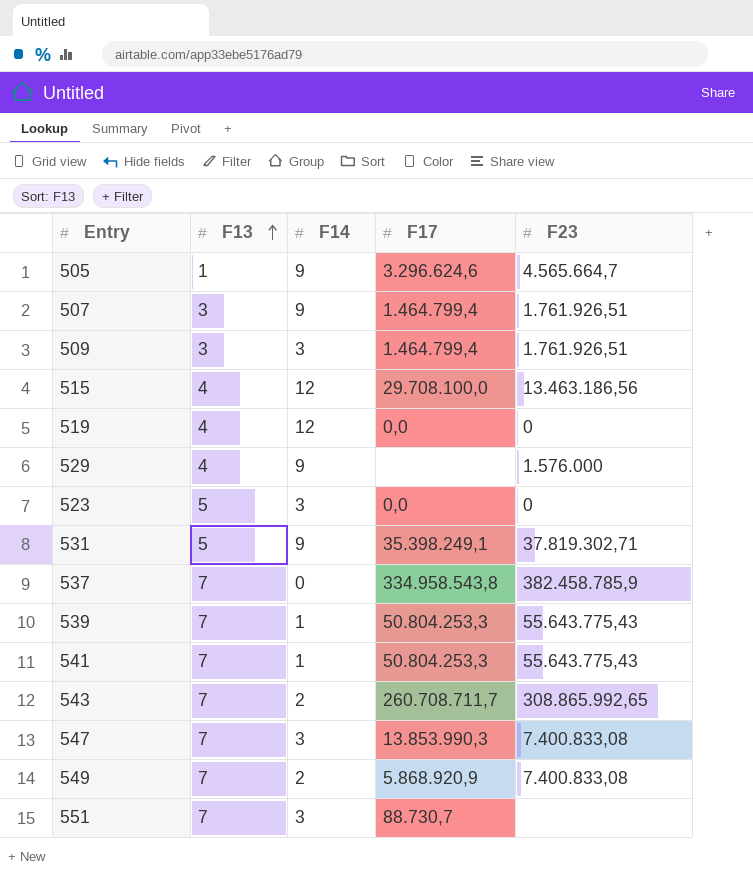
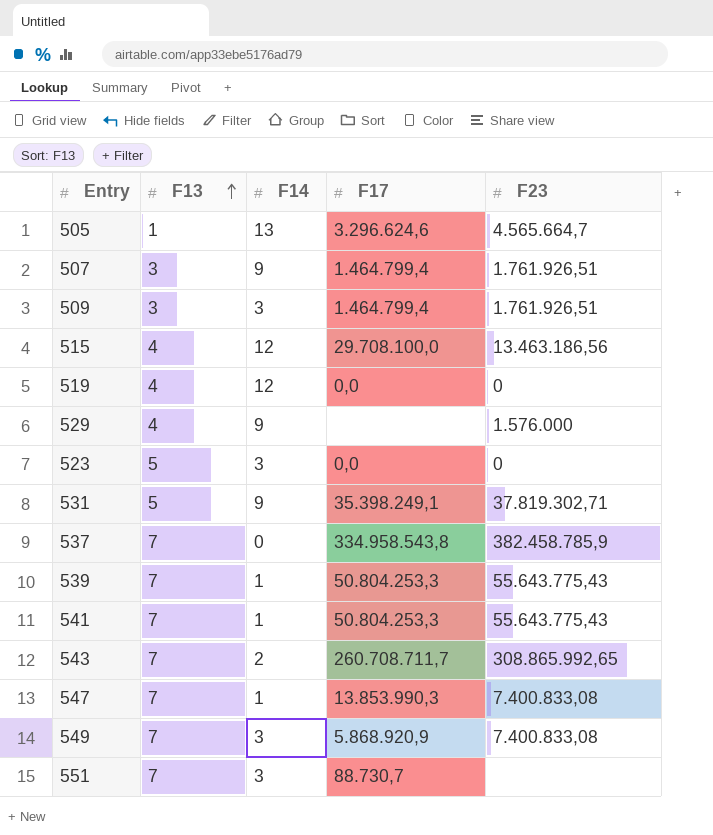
505 | F14: 9 -> 13
547 | F14: 3 -> 1
549 | F14: 2 -> 3

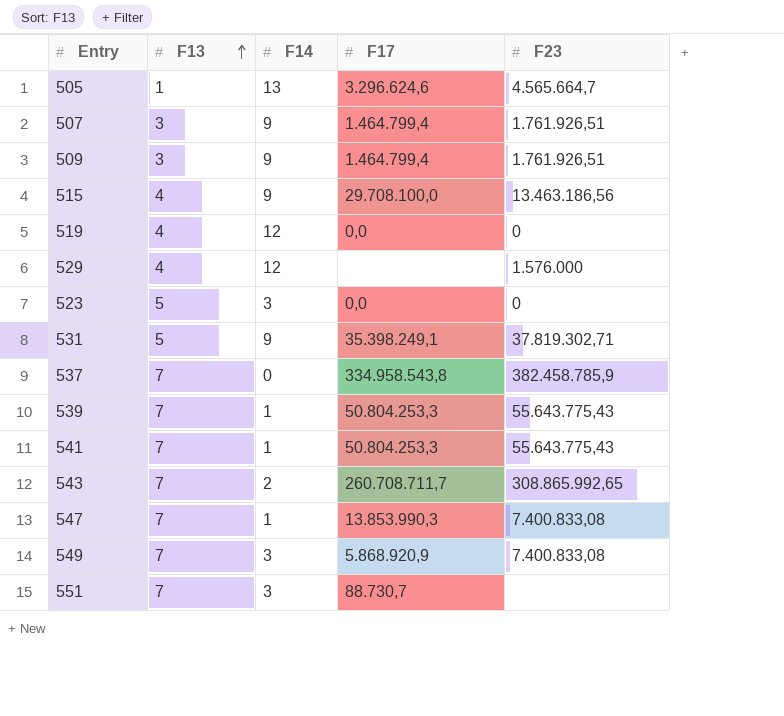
509 | F14: 3 -> 9
515 | F14: 12 -> 9
529 | F14: 9 -> 12

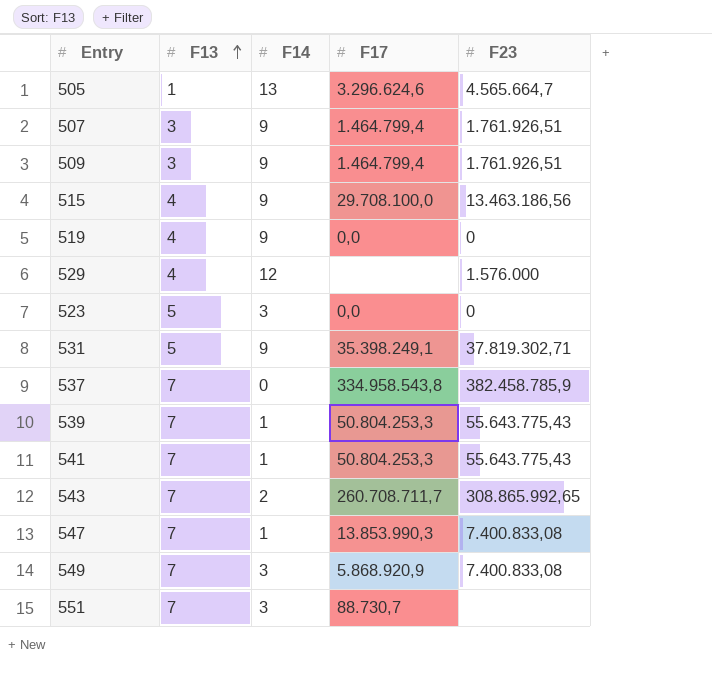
519 | F14: 12 -> 9

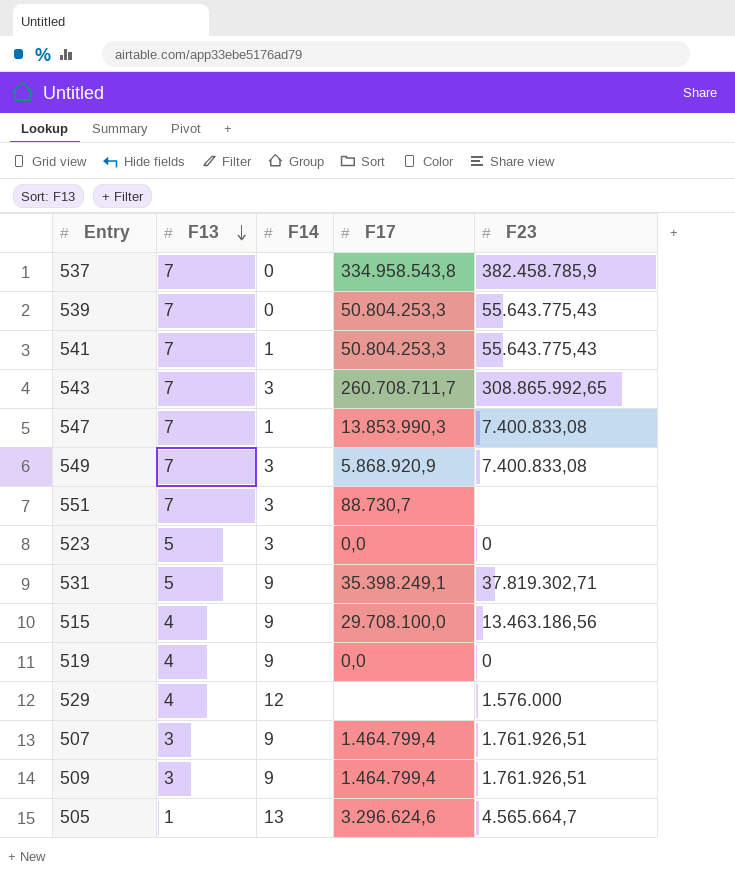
row order: F13 ascending -> F13 descending
539 | F14: 1 -> 0
543 | F14: 2 -> 3

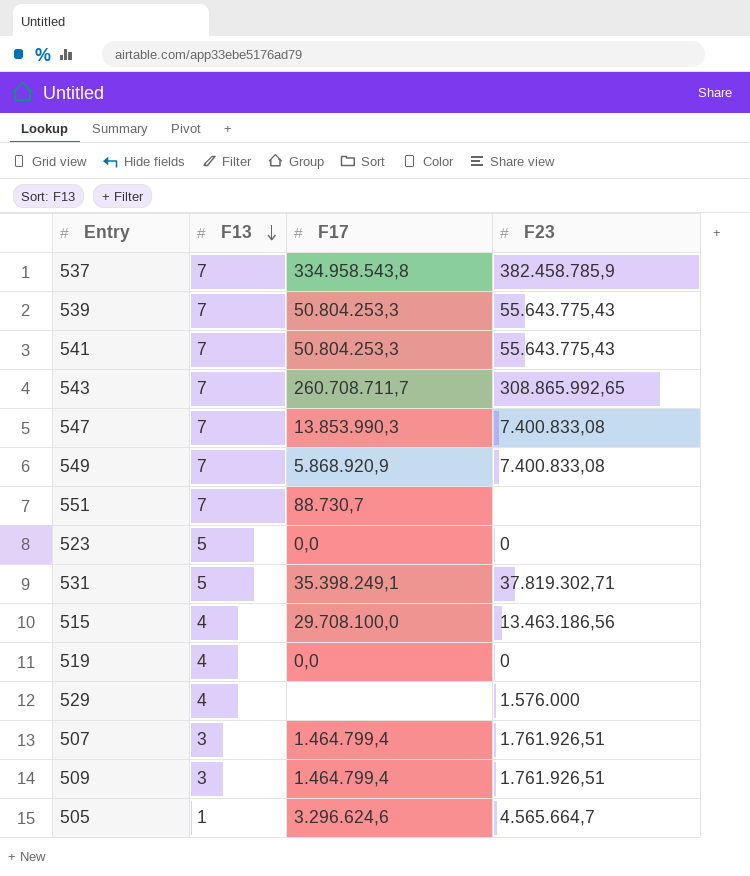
column F14 | position: 3 -> none

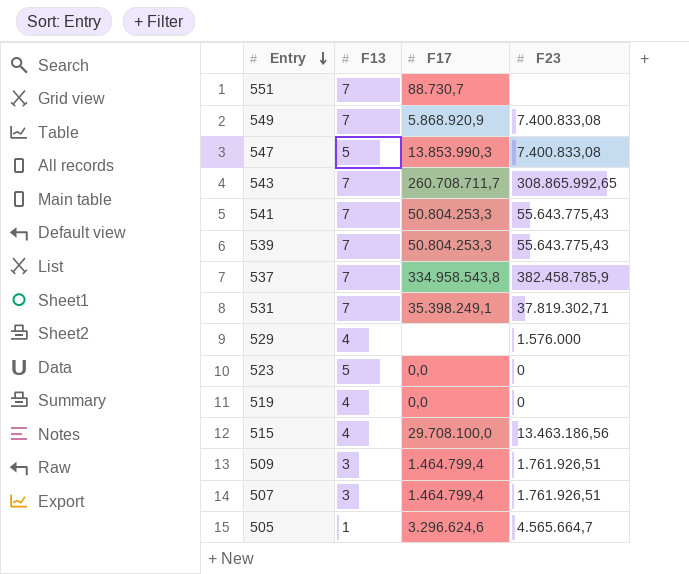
row order: F13 descending -> Entry descending
547 | F13: 7 -> 5
531 | F13: 5 -> 7

